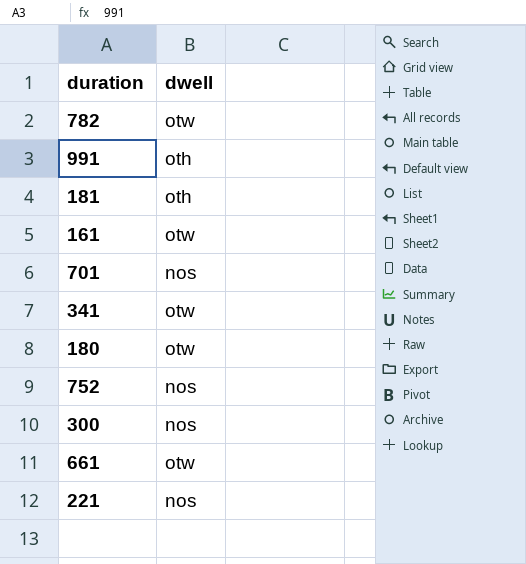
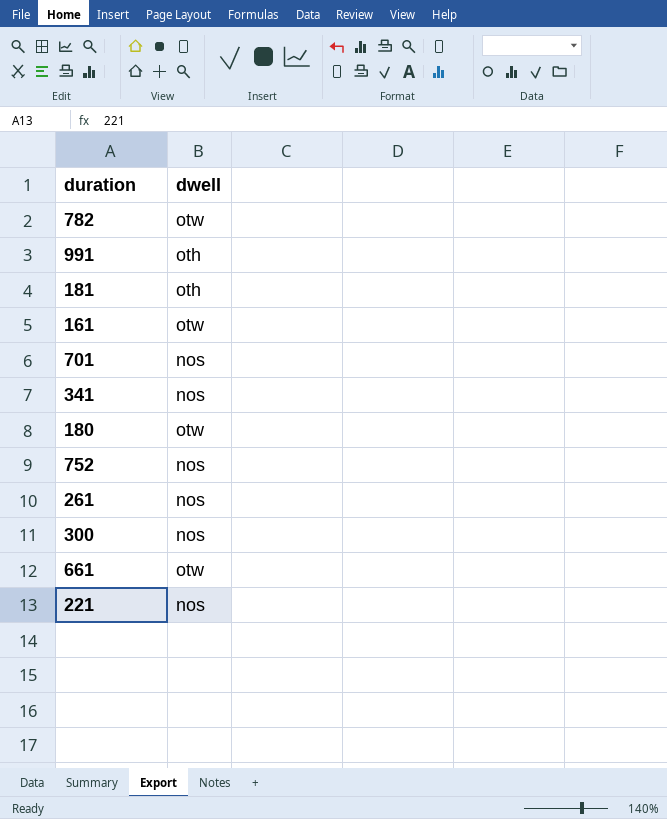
341 | dwell: otw -> nos
row 261: none -> nos

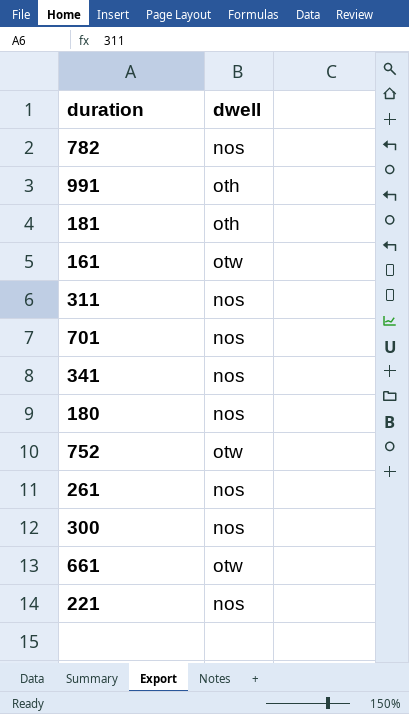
782 | dwell: otw -> nos
row 311: none -> nos
180 | dwell: otw -> nos
752 | dwell: nos -> otw

